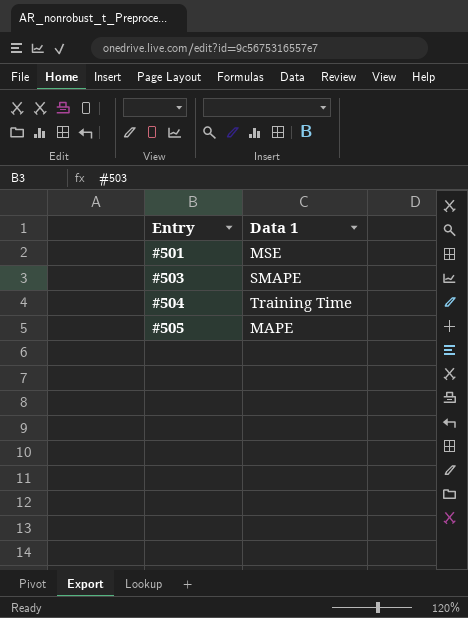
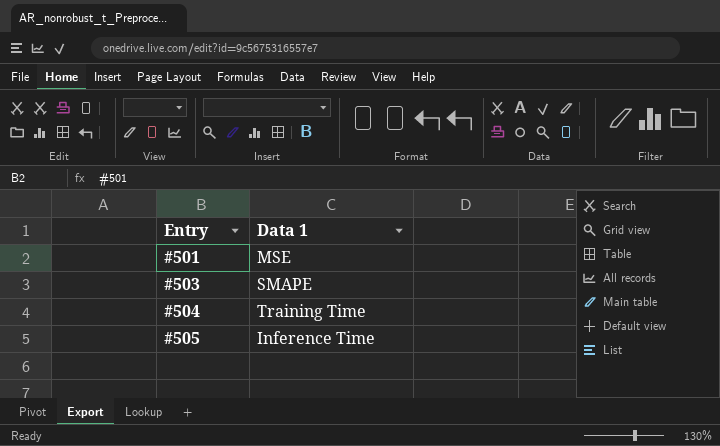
#505 | Data 1: MAPE -> Inference Time

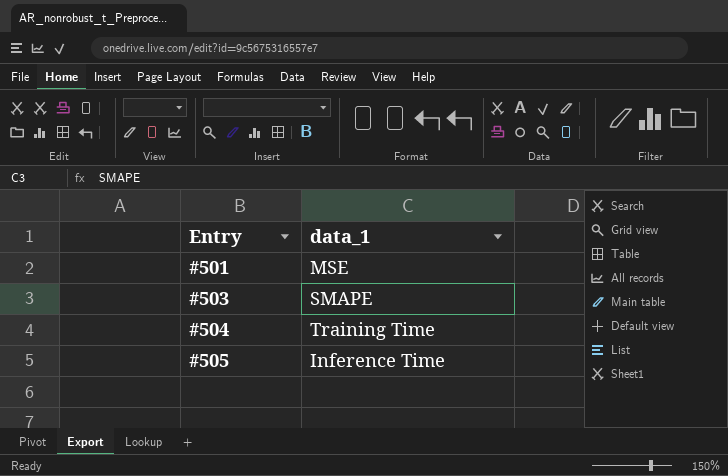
column name: Data 1 -> data_1

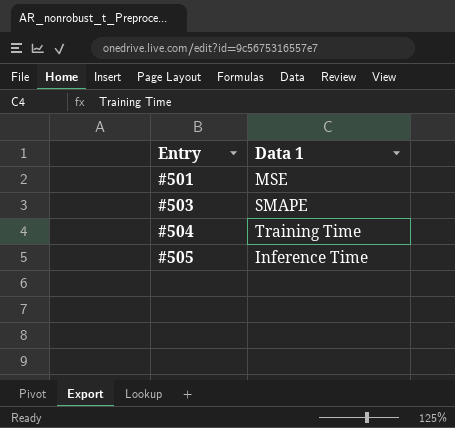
column name: data_1 -> Data 1

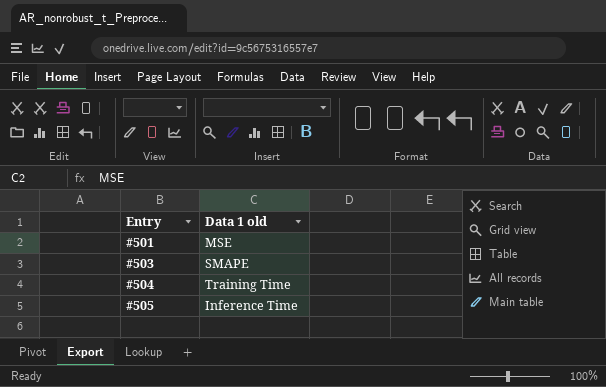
column name: Data 1 -> Data 1 old

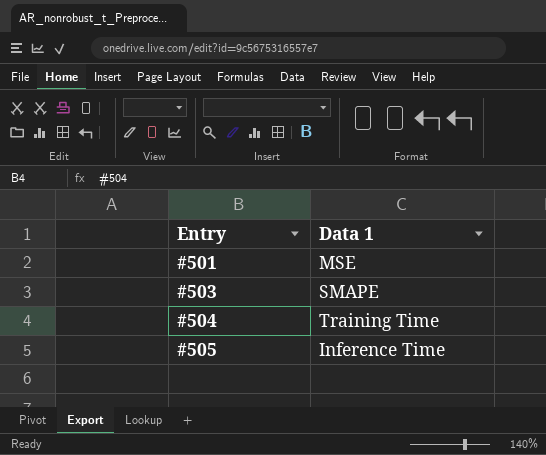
column name: Data 1 old -> Data 1

